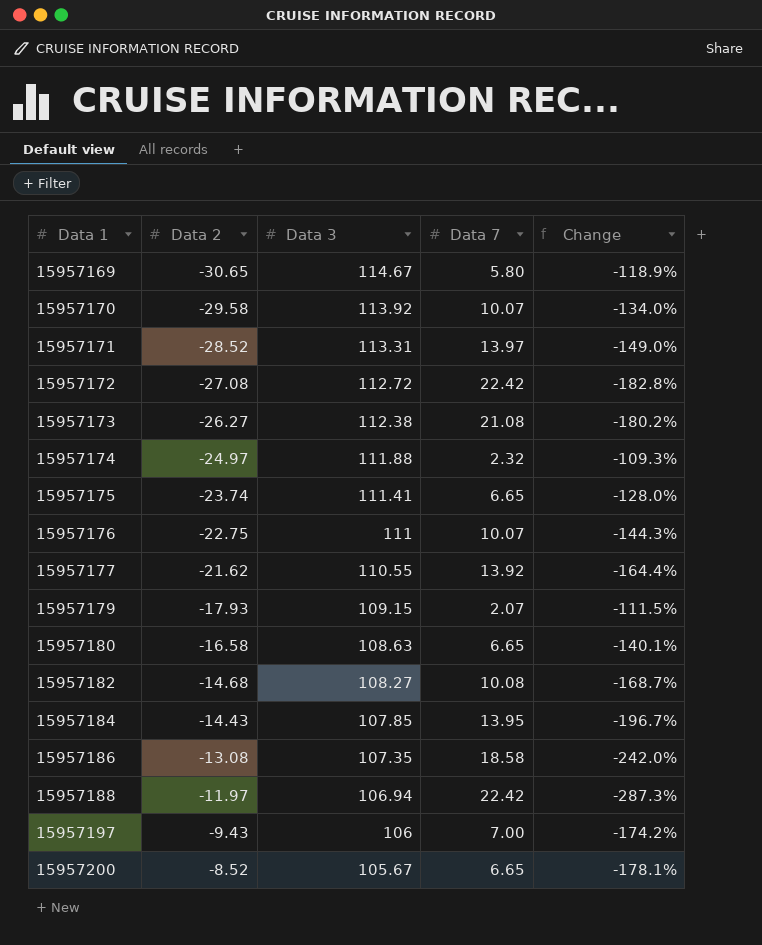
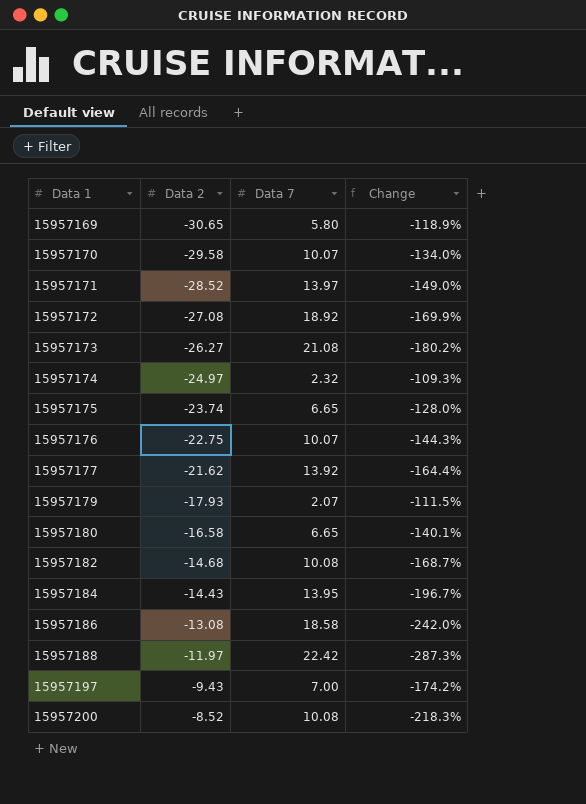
column Data 3 | position: 3 -> none
15957172 | Data 7: 22.42 -> 18.92
15957172 | Change: -182.8% -> -169.9%
15957200 | Data 7: 6.65 -> 10.08
15957200 | Change: -178.1% -> -218.3%

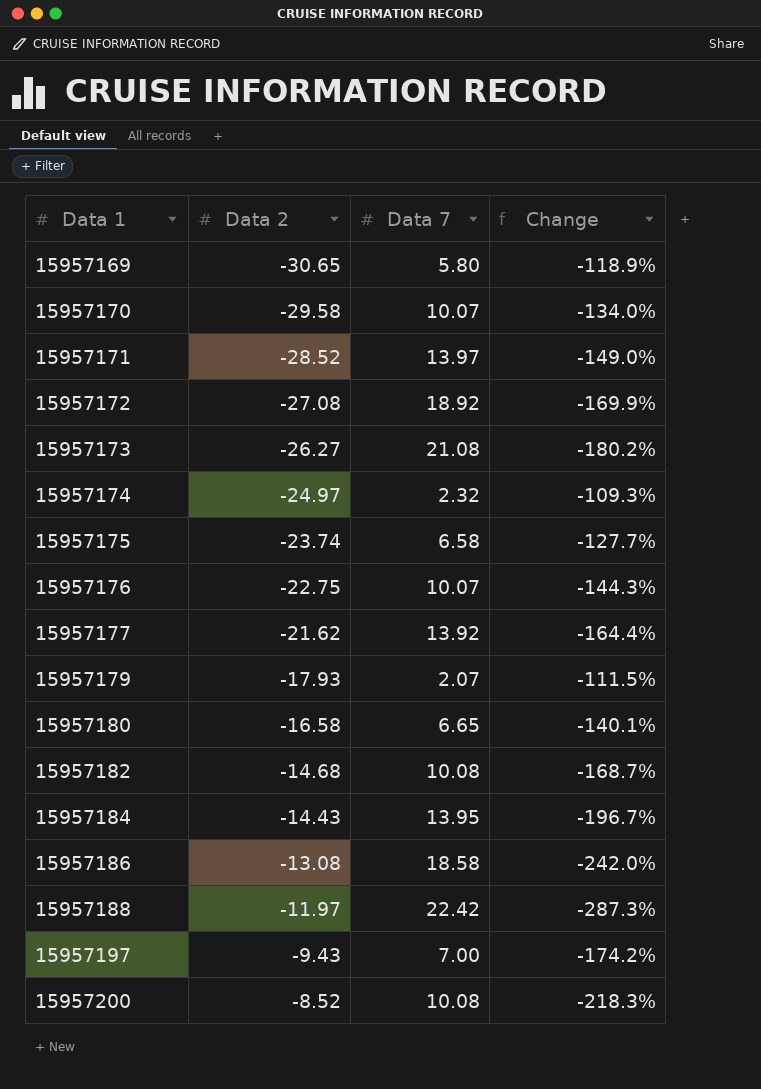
15957175 | Data 7: 6.65 -> 6.58
15957175 | Change: -128.0% -> -127.7%

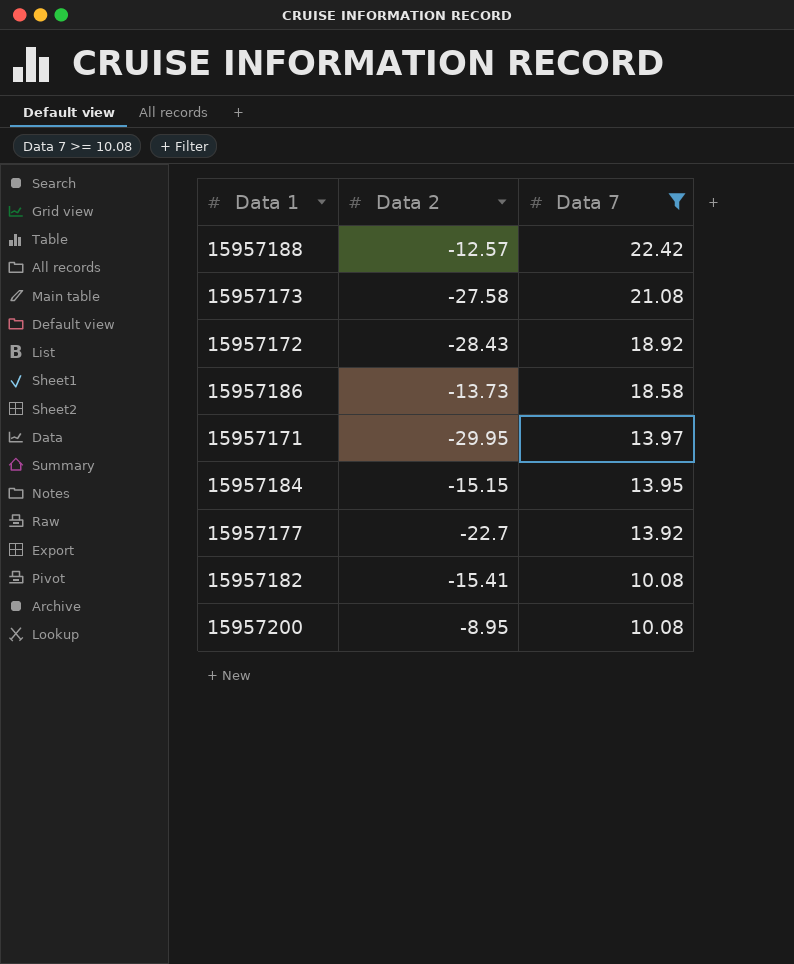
filter: none -> Data 7 >= 10.08
row order: Data 1 ascending -> Data 7 descending
column Change | formula: ([Data 7] - [Data 2]) / [Data 2] -> none
15957188 | Data 2: -11.97 -> -12.57
15957173 | Data 2: -26.27 -> -27.58
15957172 | Data 2: -27.08 -> -28.43
15957186 | Data 2: -13.08 -> -13.73
15957171 | Data 2: -28.52 -> -29.95
15957184 | Data 2: -14.43 -> -15.15
15957177 | Data 2: -21.62 -> -22.7
15957182 | Data 2: -14.68 -> -15.41
15957200 | Data 2: -8.52 -> -8.95

